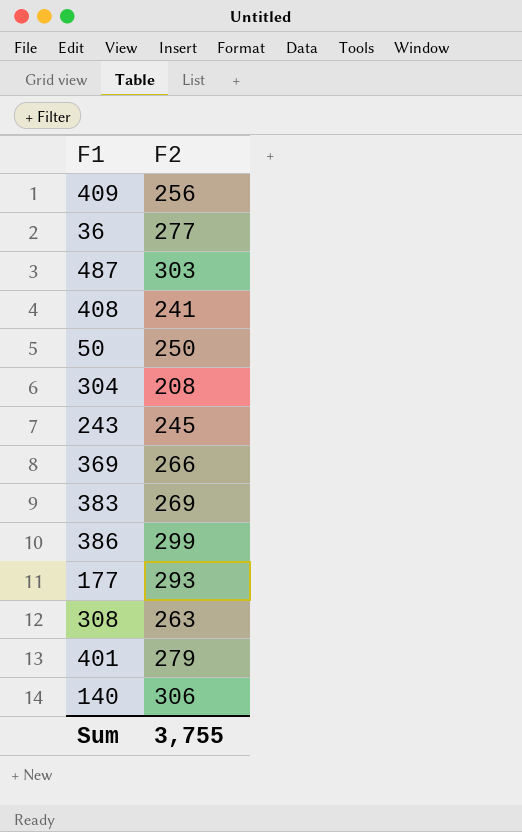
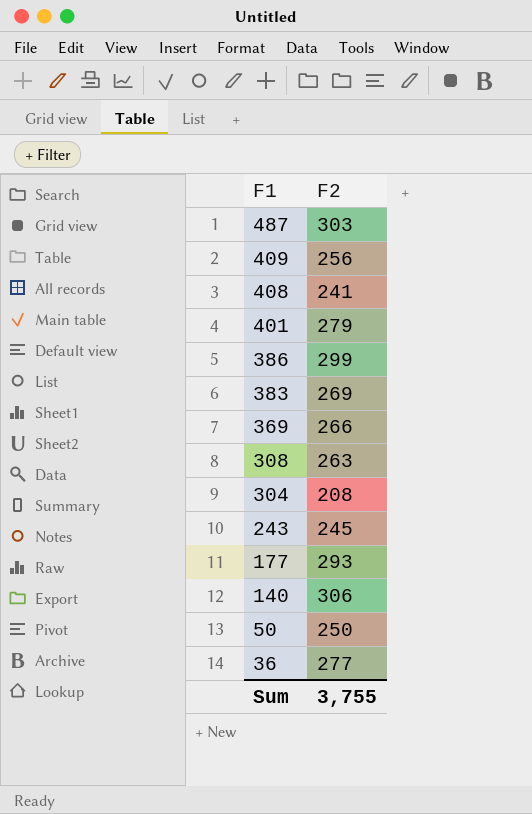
row order: none -> F1 descending

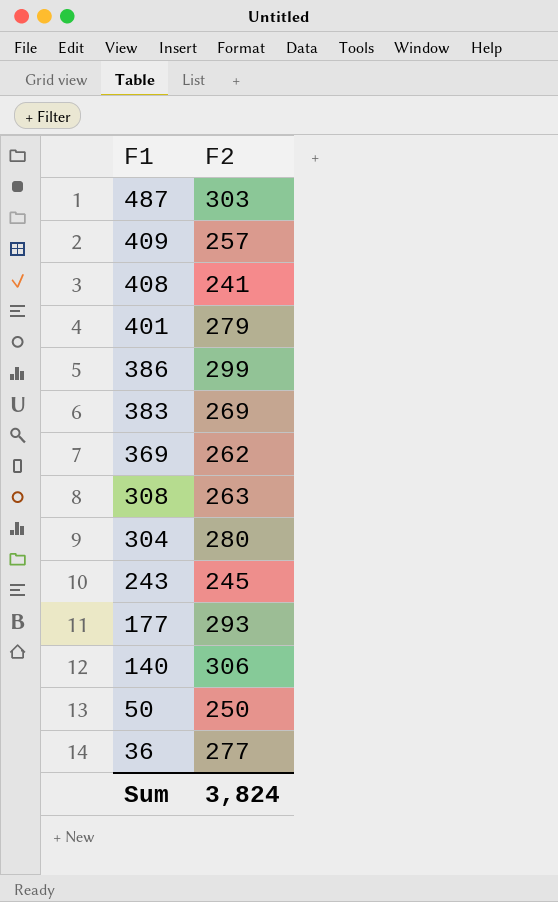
409 | F2: 256 -> 257
369 | F2: 266 -> 262
304 | F2: 208 -> 280
Sum | F2: 3,755 -> 3,824

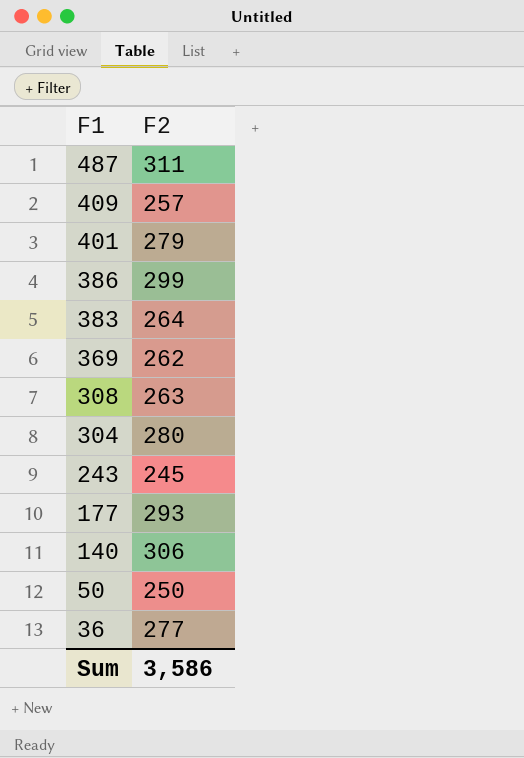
row 408: 241 -> none
487 | F2: 303 -> 311
383 | F2: 269 -> 264
Sum | F2: 3,824 -> 3,586

